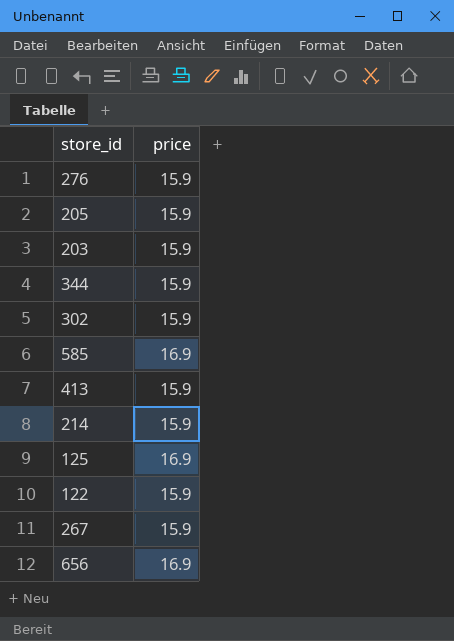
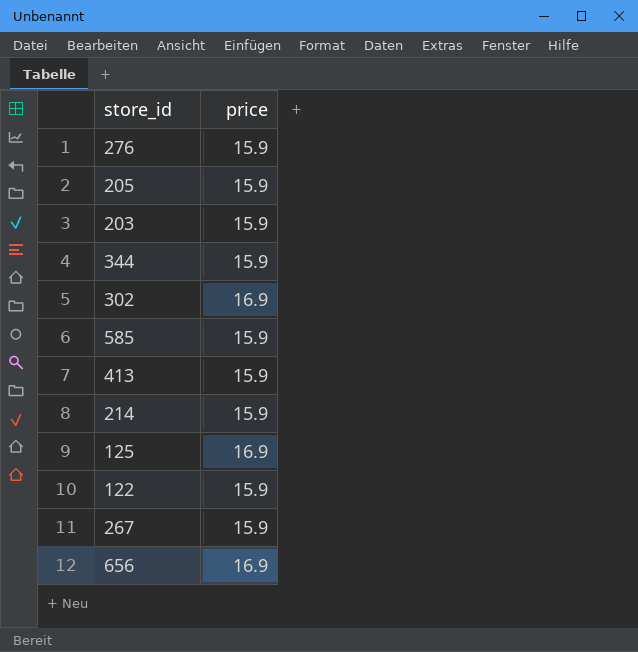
302 | price: 15.9 -> 16.9
585 | price: 16.9 -> 15.9

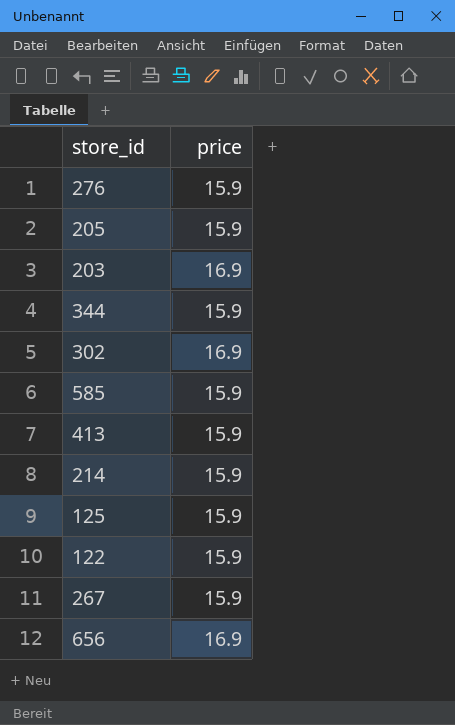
203 | price: 15.9 -> 16.9
125 | price: 16.9 -> 15.9

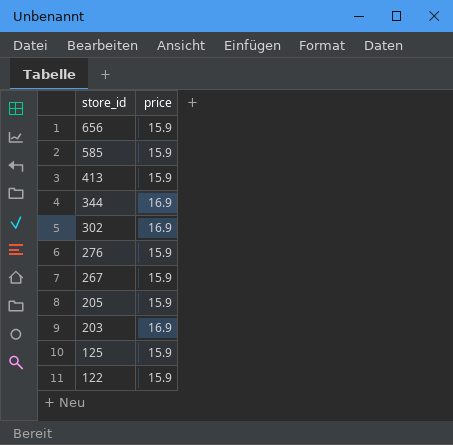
row order: none -> store_id descending
row 214: 15.9 -> none
656 | price: 16.9 -> 15.9
344 | price: 15.9 -> 16.9

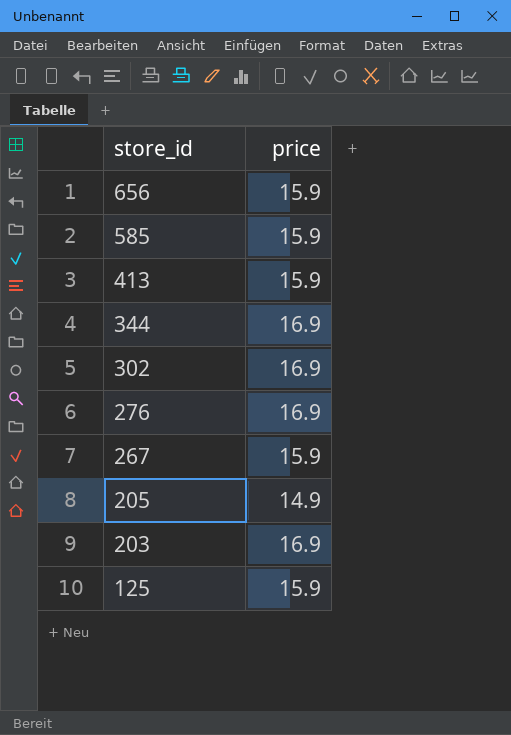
row 122: 15.9 -> none
276 | price: 15.9 -> 16.9
205 | price: 15.9 -> 14.9

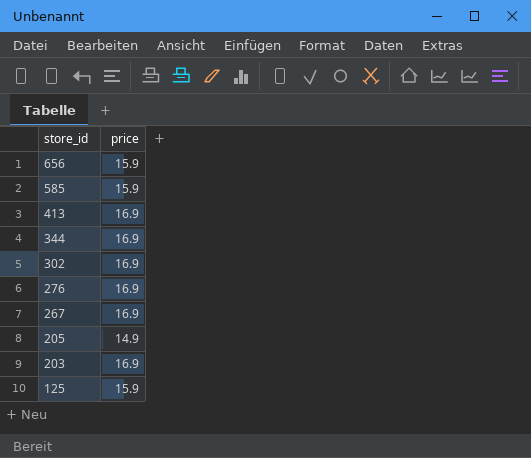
413 | price: 15.9 -> 16.9
267 | price: 15.9 -> 16.9

